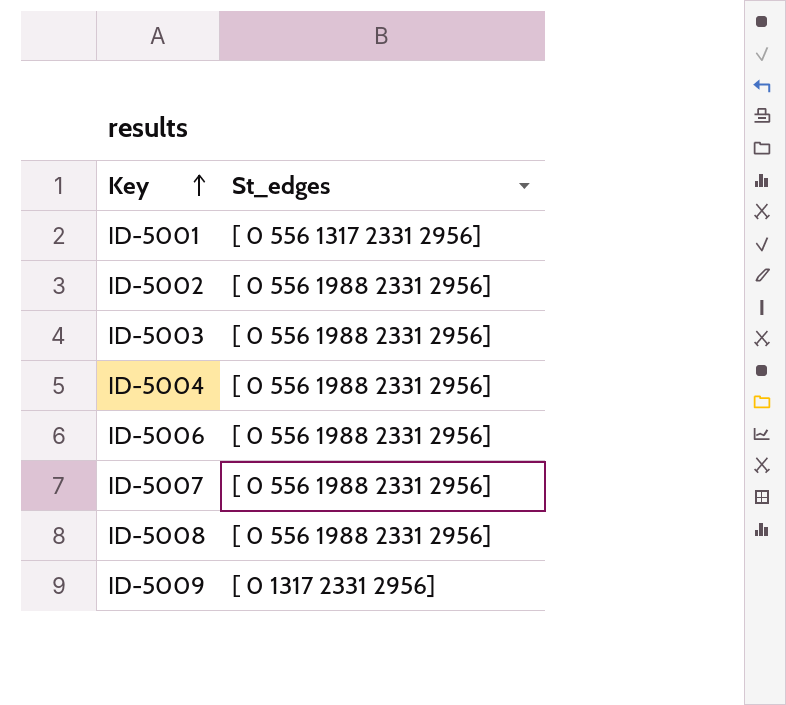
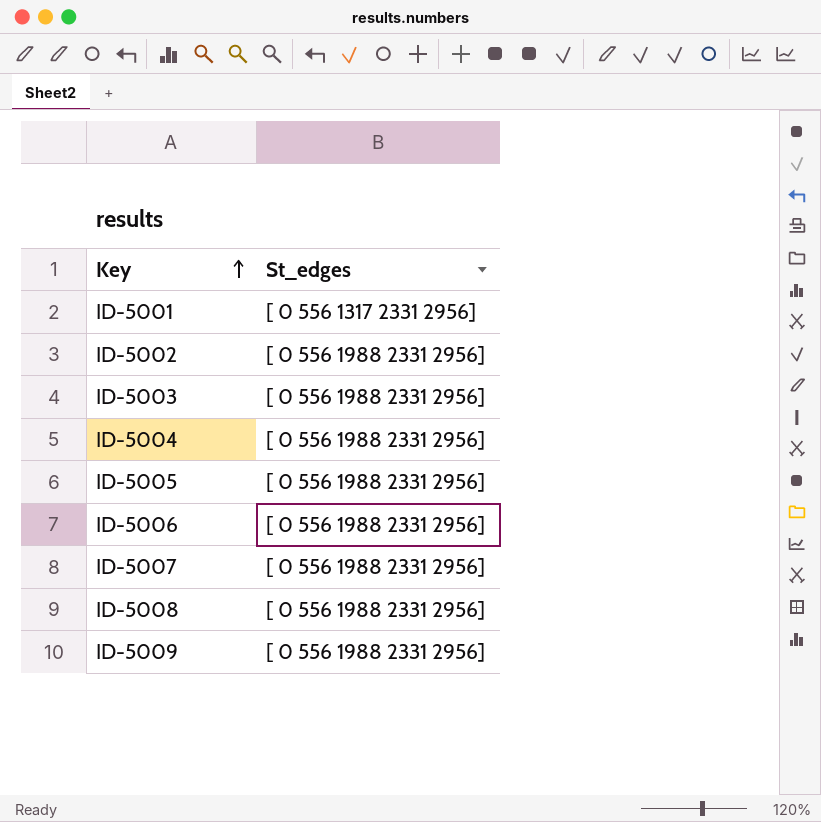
row ID-5005: none -> [ 0 556 1988 2331 2956]
ID-5009 | St_edges: [ 0 1317 2331 2956] -> [ 0 556 1988 2331 2956]

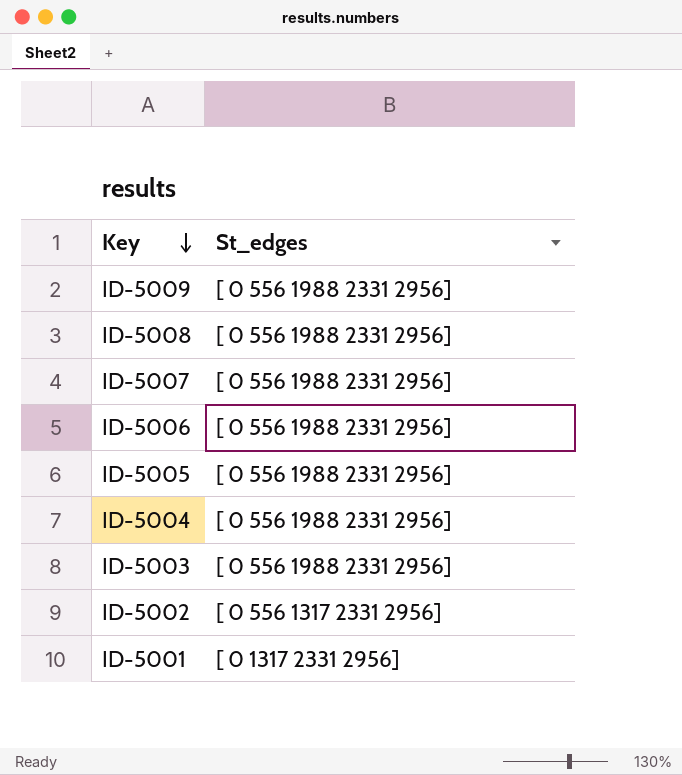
row order: Key ascending -> Key descending
ID-5002 | St_edges: [ 0 556 1988 2331 2956] -> [ 0 556 1317 2331 2956]
ID-5001 | St_edges: [ 0 556 1317 2331 2956] -> [ 0 1317 2331 2956]

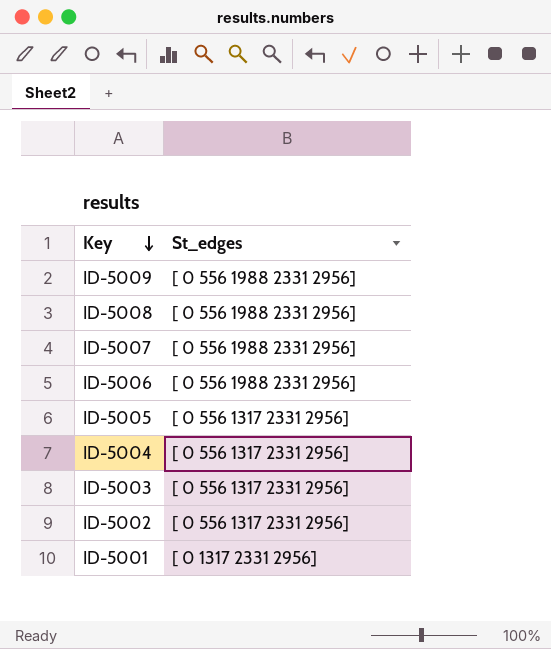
ID-5005 | St_edges: [ 0 556 1988 2331 2956] -> [ 0 556 1317 2331 2956]
ID-5004 | St_edges: [ 0 556 1988 2331 2956] -> [ 0 556 1317 2331 2956]
ID-5003 | St_edges: [ 0 556 1988 2331 2956] -> [ 0 556 1317 2331 2956]

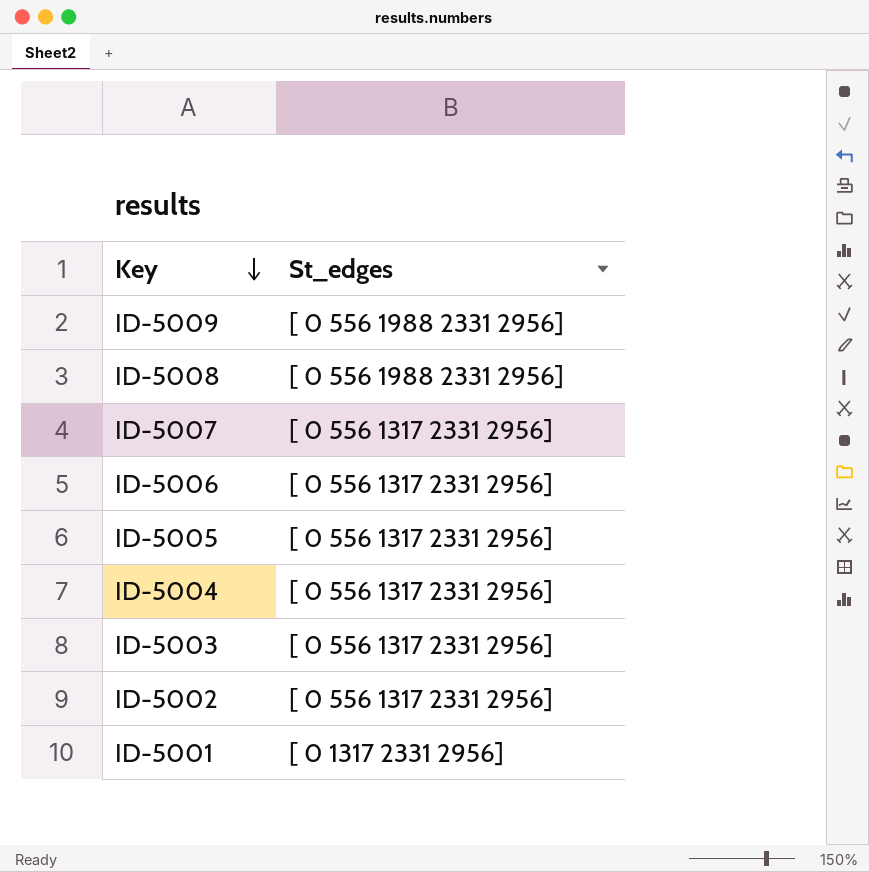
ID-5007 | St_edges: [ 0 556 1988 2331 2956] -> [ 0 556 1317 2331 2956]
ID-5006 | St_edges: [ 0 556 1988 2331 2956] -> [ 0 556 1317 2331 2956]

